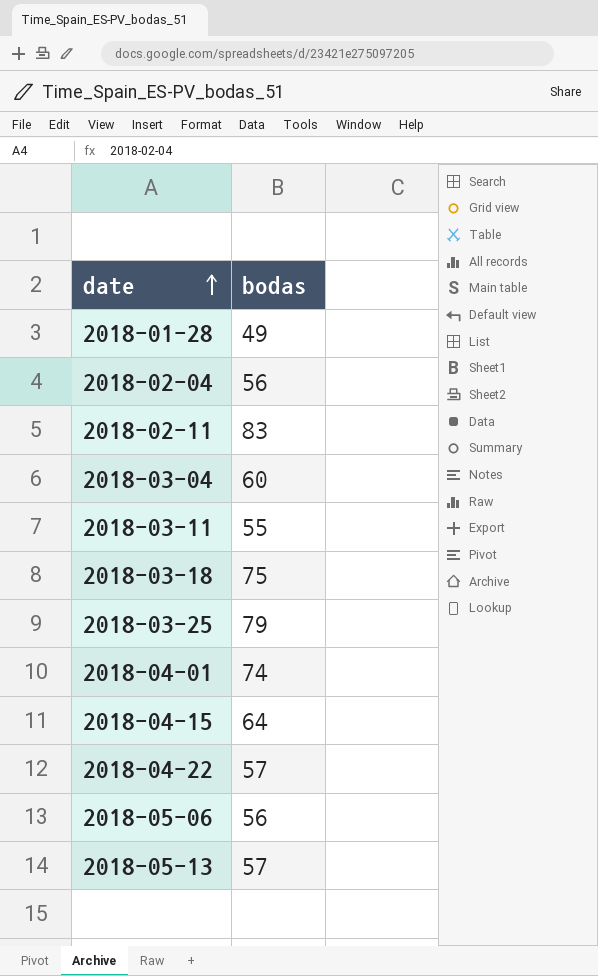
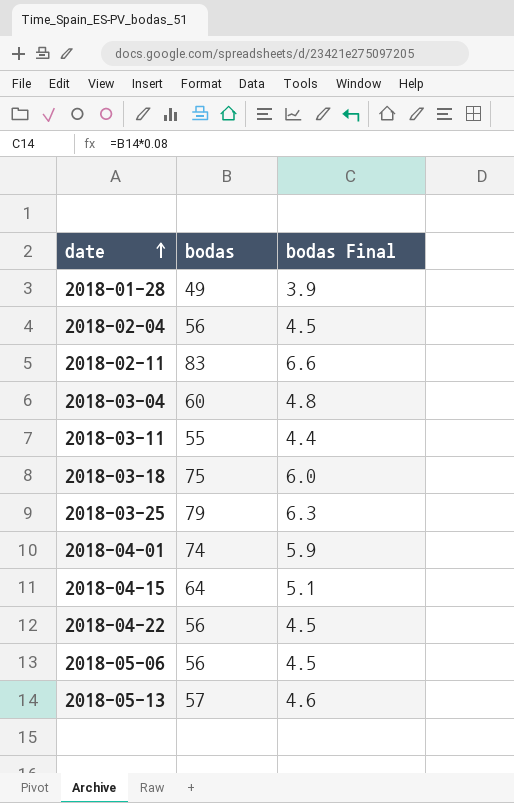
column bodas Final | formula: none -> [bodas] * 0.08
2018-04-22 | bodas: 57 -> 56

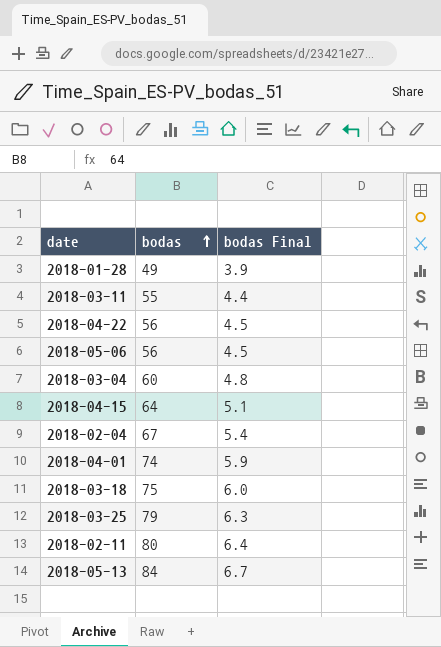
row order: date ascending -> bodas ascending
2018-02-04 | bodas: 56 -> 67
2018-02-04 | bodas Final: 4.5 -> 5.4
2018-02-11 | bodas: 83 -> 80
2018-02-11 | bodas Final: 6.6 -> 6.4
2018-05-13 | bodas: 57 -> 84
2018-05-13 | bodas Final: 4.6 -> 6.7

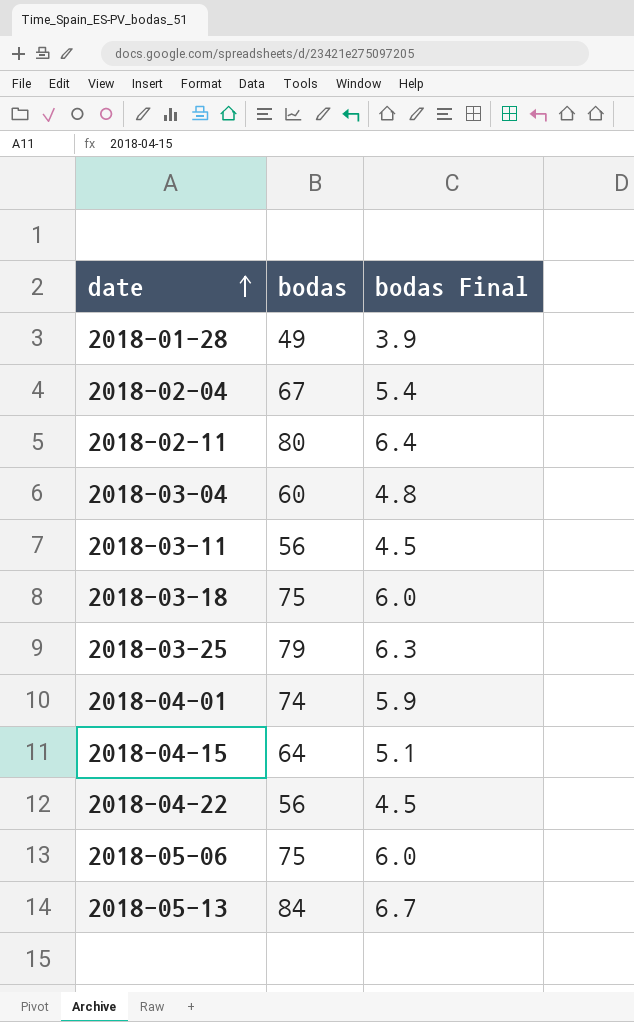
row order: bodas ascending -> date ascending
2018-03-11 | bodas: 55 -> 56
2018-03-11 | bodas Final: 4.4 -> 4.5
2018-05-06 | bodas: 56 -> 75
2018-05-06 | bodas Final: 4.5 -> 6.0

